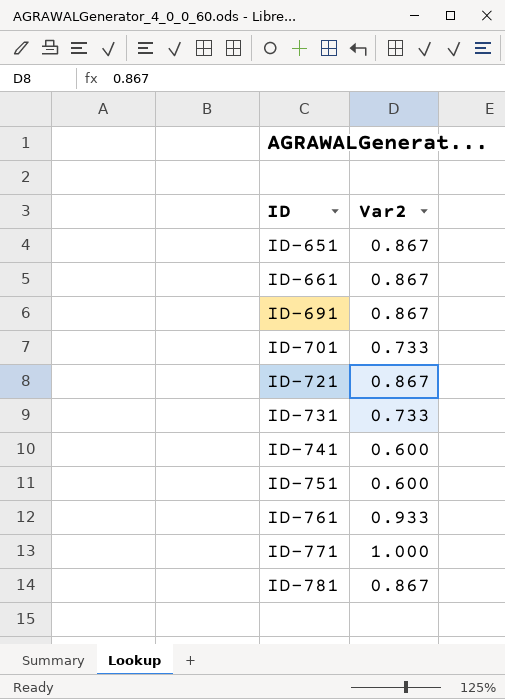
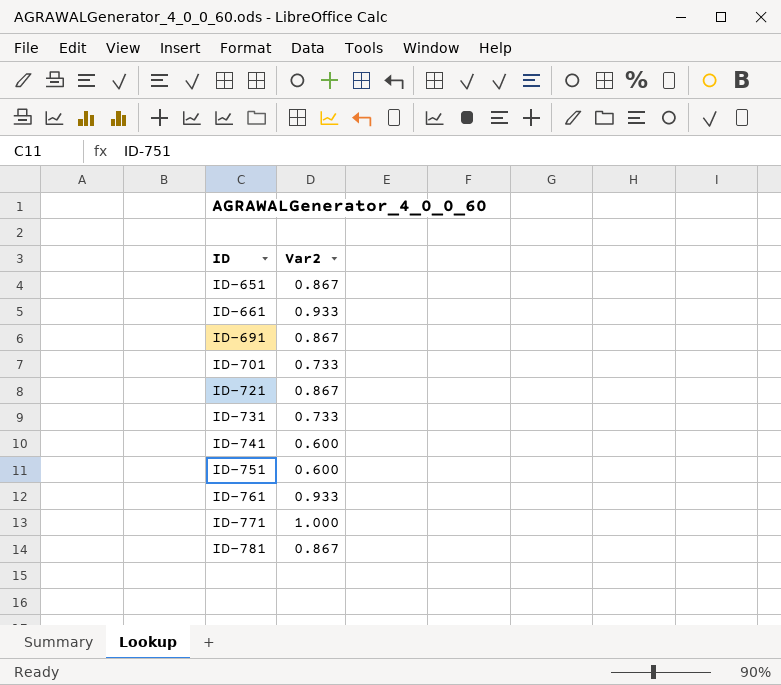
ID-661 | Var2: 0.867 -> 0.933

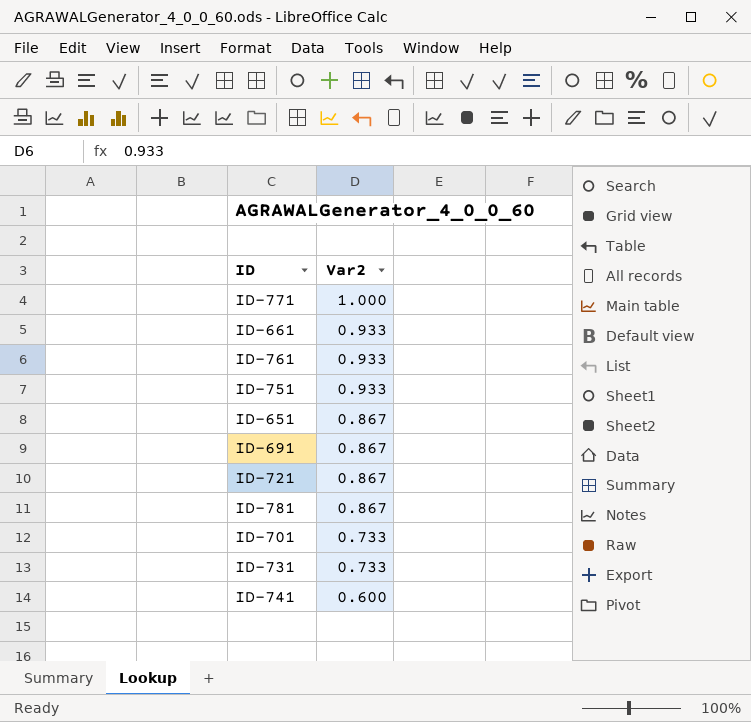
row order: ID ascending -> Var2 descending
ID-751 | Var2: 0.600 -> 0.933

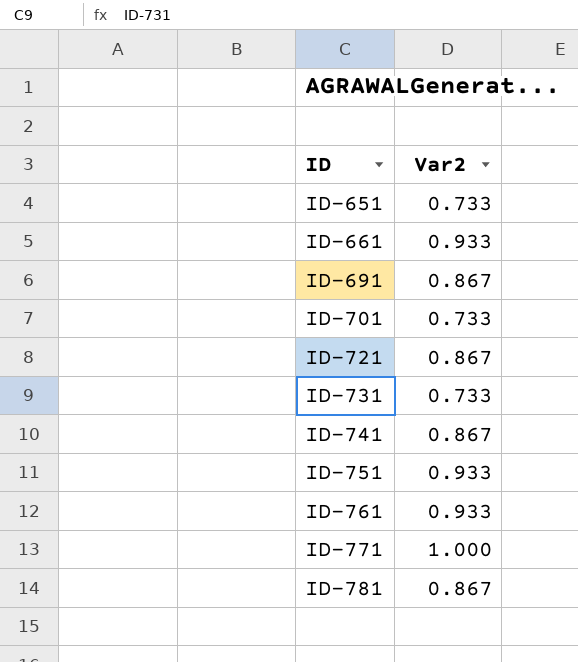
row order: Var2 descending -> ID ascending
ID-651 | Var2: 0.867 -> 0.733
ID-741 | Var2: 0.600 -> 0.867

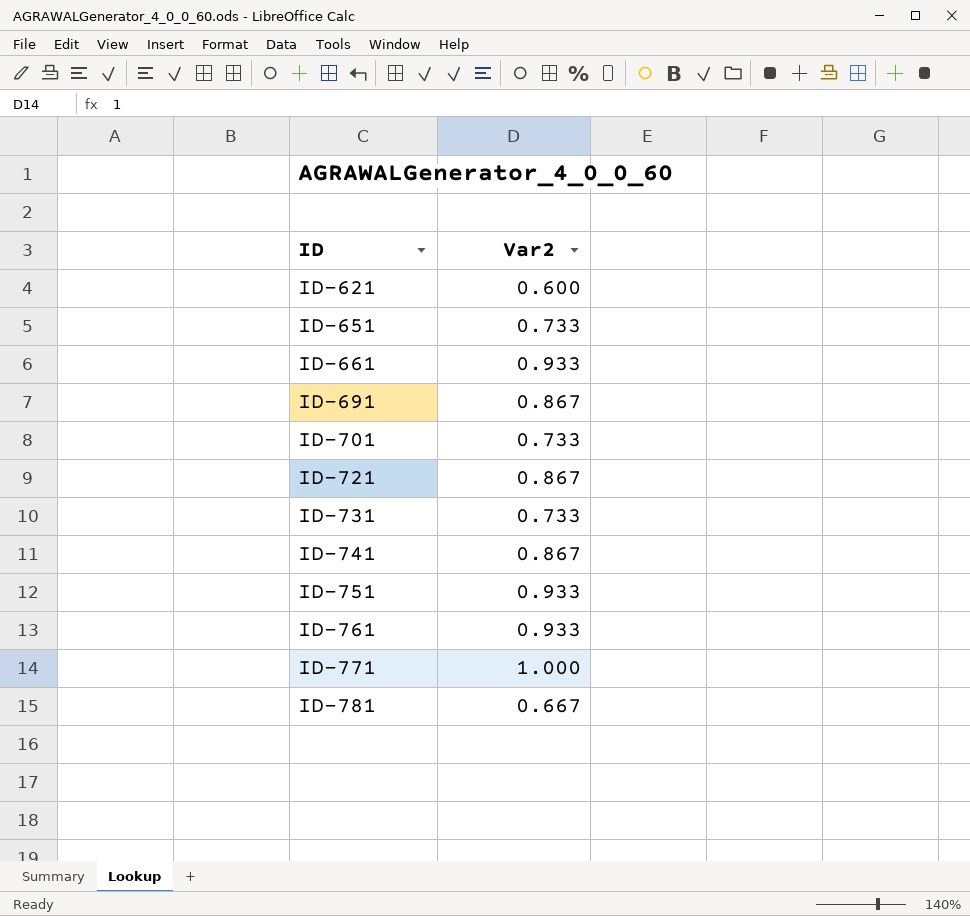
row ID-621: none -> 0.600
ID-781 | Var2: 0.867 -> 0.667

